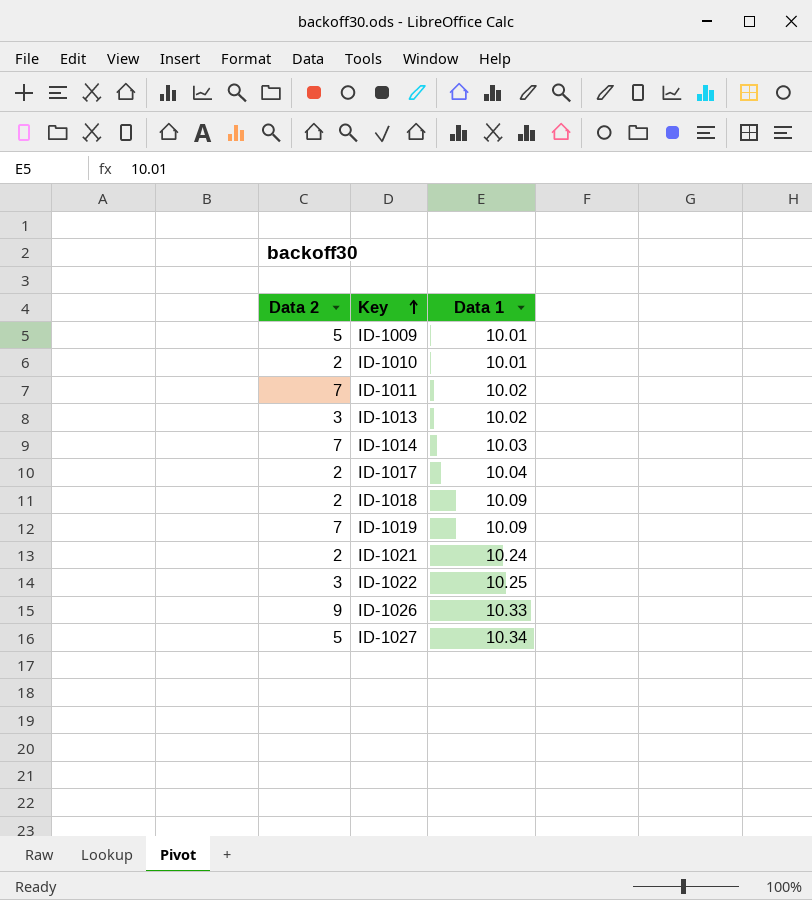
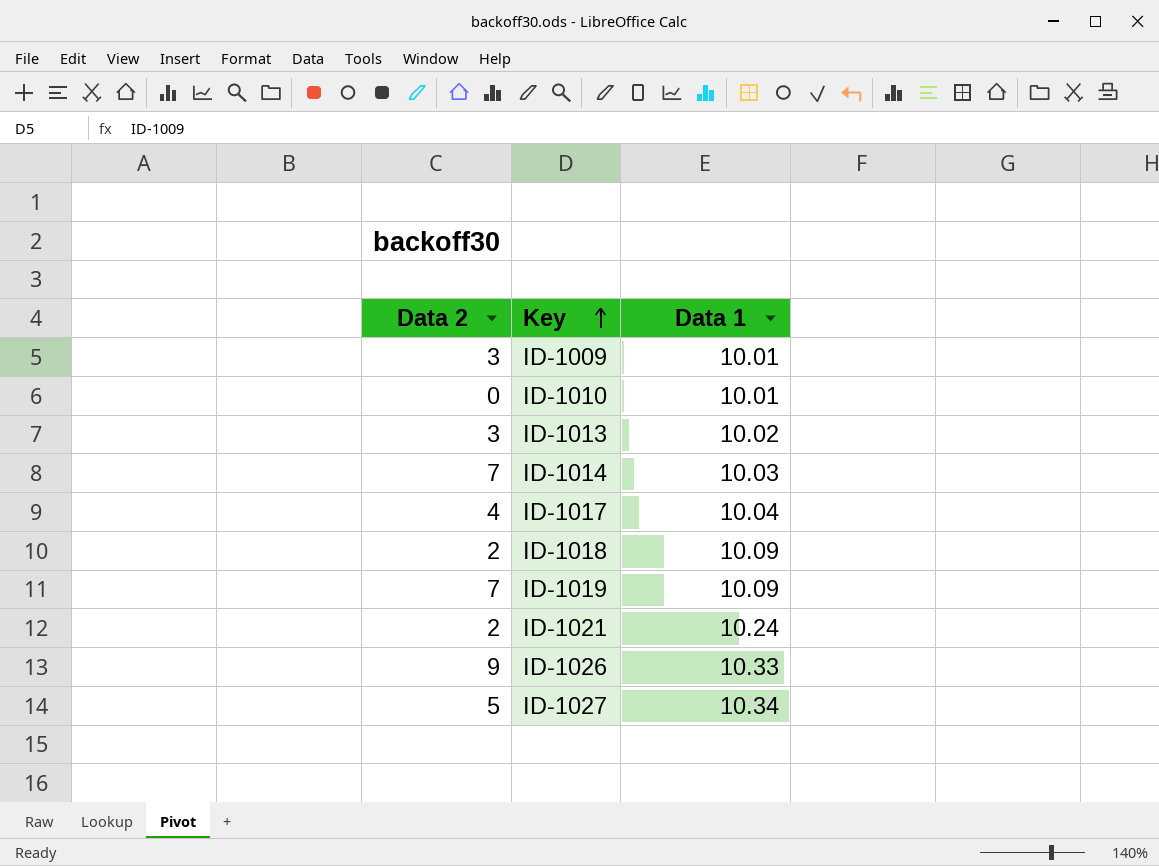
row ID-1011: 7 | 10.02 -> none
row ID-1022: 3 | 10.25 -> none
ID-1009 | Data 2: 5 -> 3
ID-1010 | Data 2: 2 -> 0
ID-1017 | Data 2: 2 -> 4

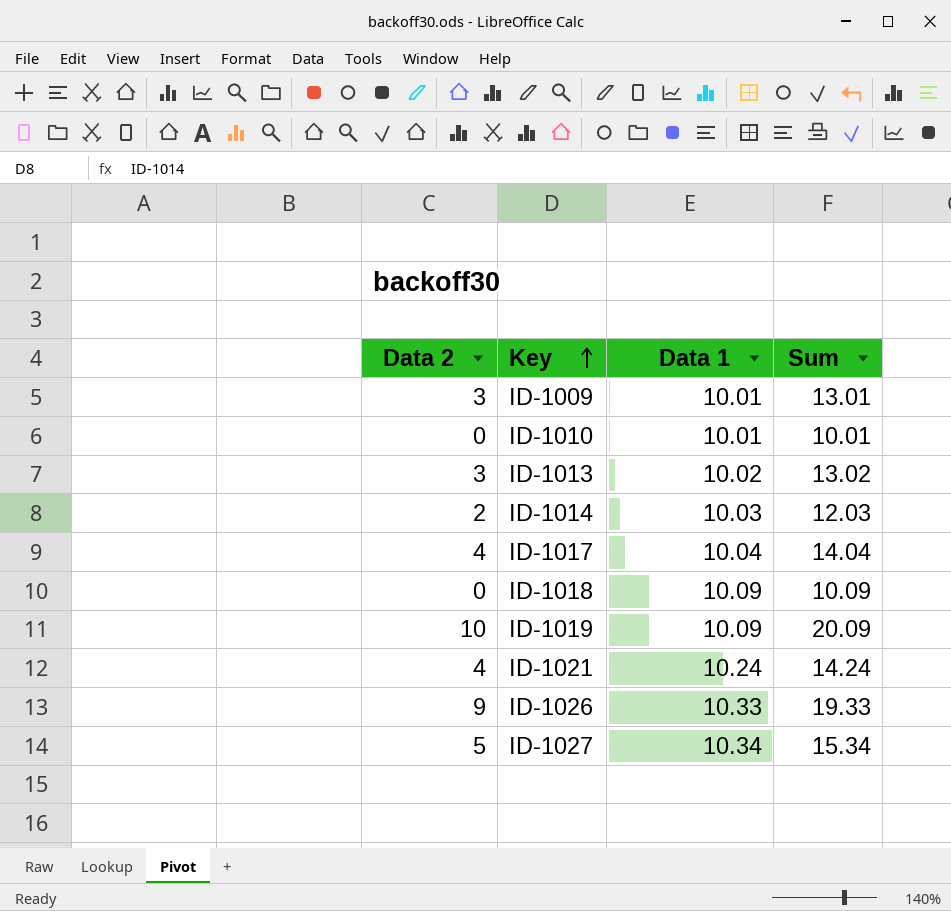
column Sum | formula: none -> [Data 2] + [Data 1]
ID-1014 | Data 2: 7 -> 2
ID-1018 | Data 2: 2 -> 0
ID-1019 | Data 2: 7 -> 10
ID-1021 | Data 2: 2 -> 4

